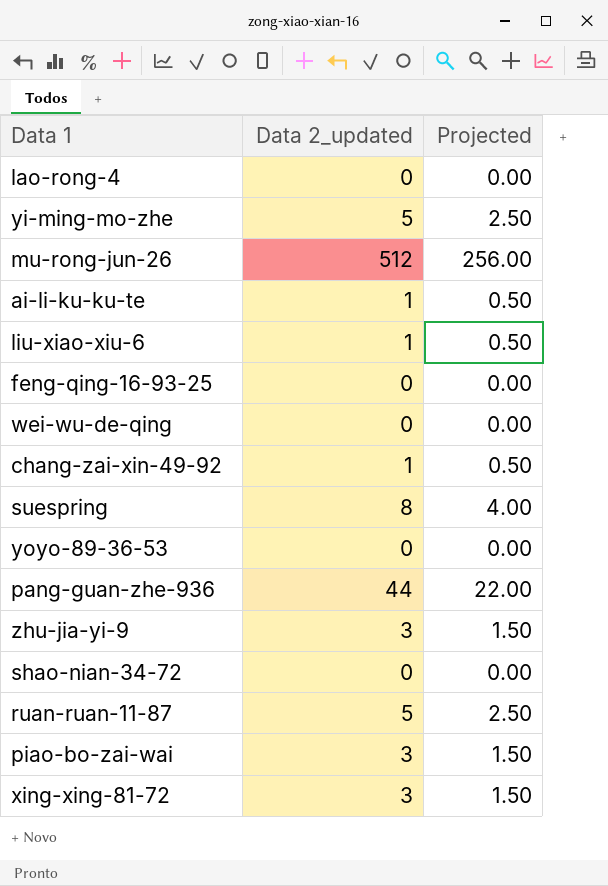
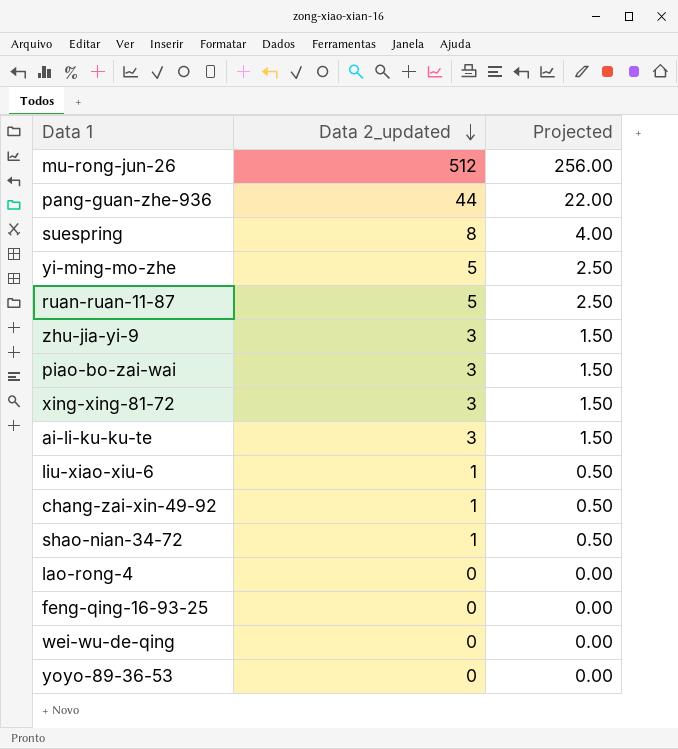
row order: none -> Data 2_updated descending
ai-li-ku-ku-te | Data 2_updated: 1 -> 3
ai-li-ku-ku-te | Projected: 0.50 -> 1.50
shao-nian-34-72 | Data 2_updated: 0 -> 1
shao-nian-34-72 | Projected: 0.00 -> 0.50

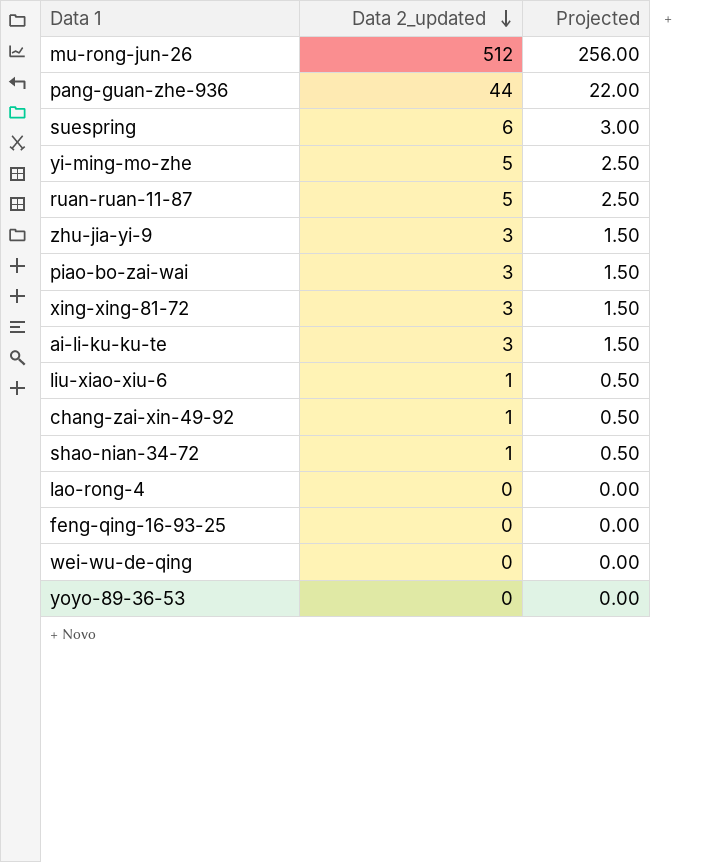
suespring | Data 2_updated: 8 -> 6
suespring | Projected: 4.00 -> 3.00

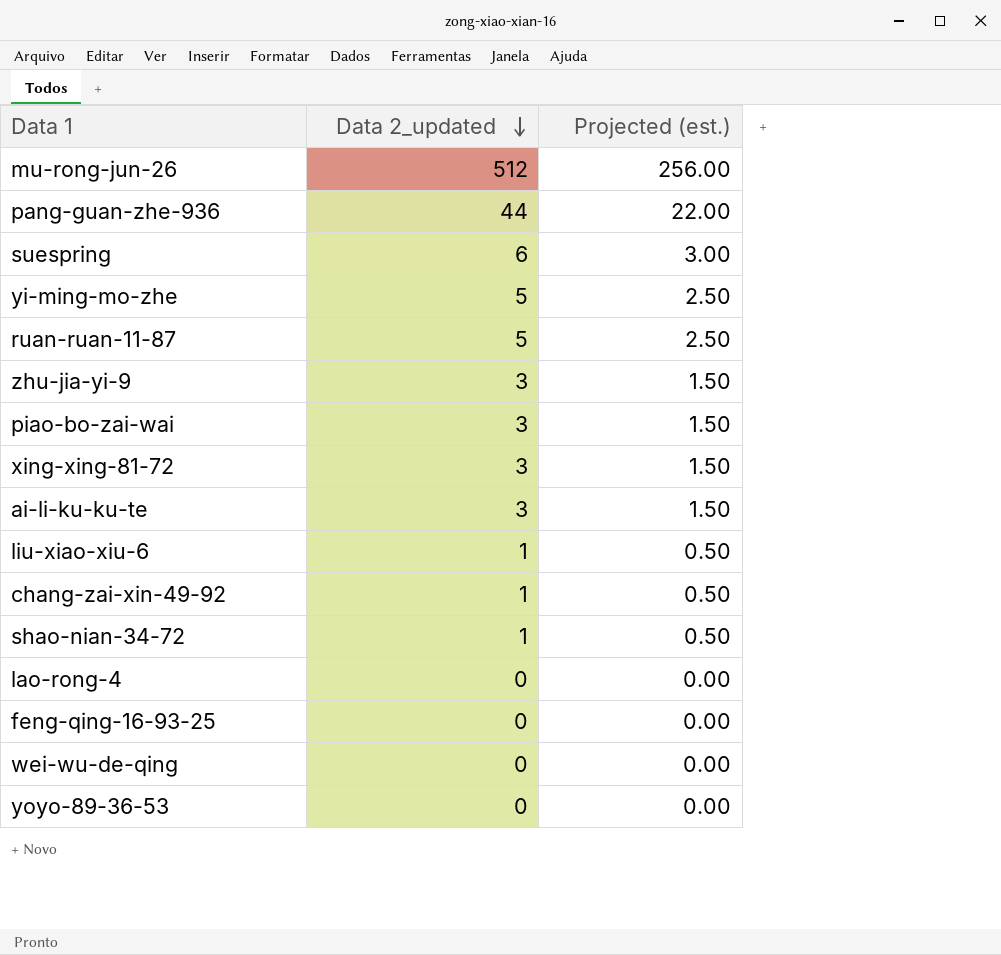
column name: Projected -> Projected (est.)

